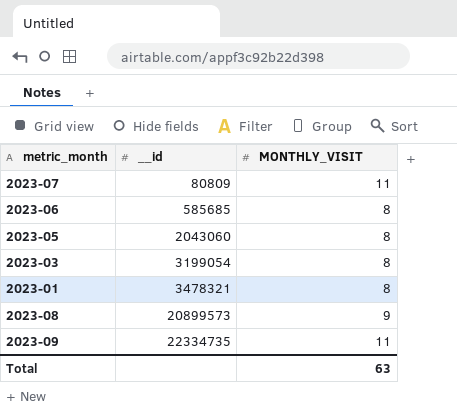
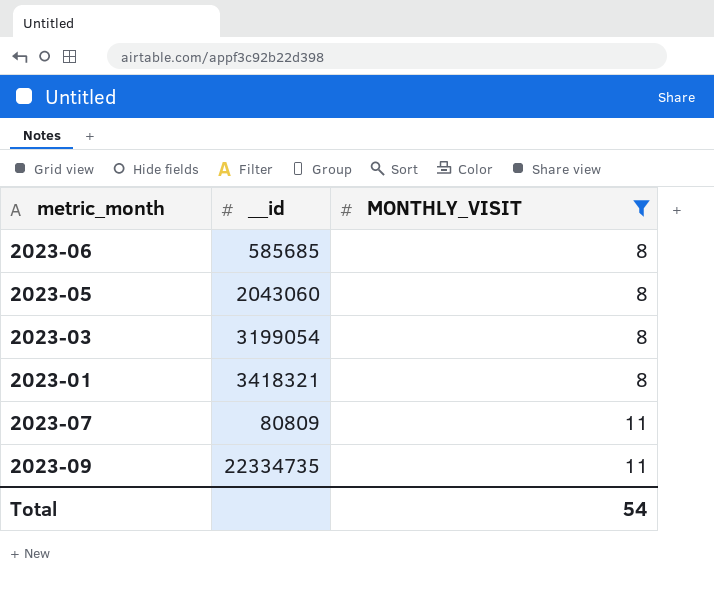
filter: none -> MONTHLY_VISIT != 9
row order: __id ascending -> MONTHLY_VISIT ascending
2023-01 | __id: 3478321 -> 3418321
Total | MONTHLY_VISIT: 63 -> 54

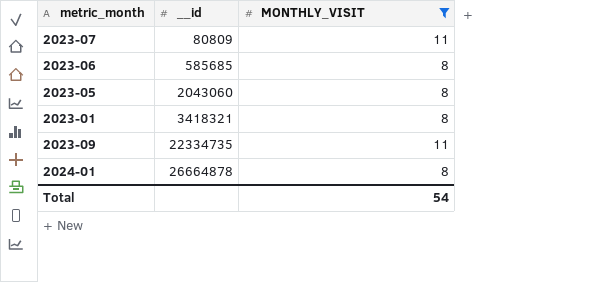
row order: MONTHLY_VISIT ascending -> __id ascending
row 2023-03: 3199054 | 8 -> none
row 2024-01: none -> 26664878 | 8

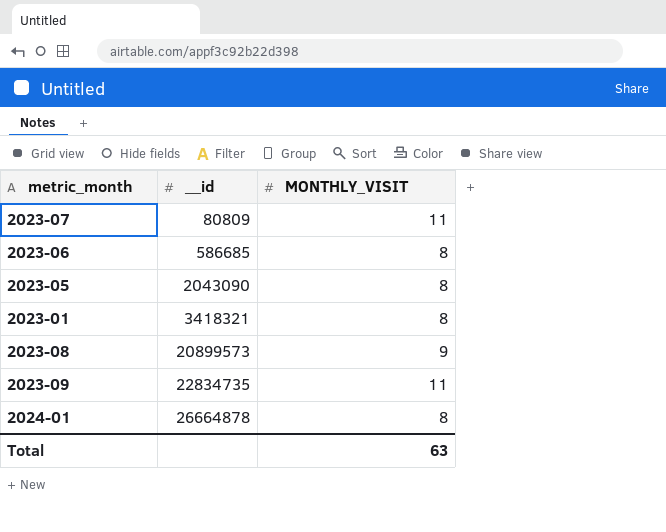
filter: MONTHLY_VISIT != 9 -> none
2023-06 | __id: 585685 -> 586685
2023-05 | __id: 2043060 -> 2043090
2023-09 | __id: 22334735 -> 22834735
Total | MONTHLY_VISIT: 54 -> 63

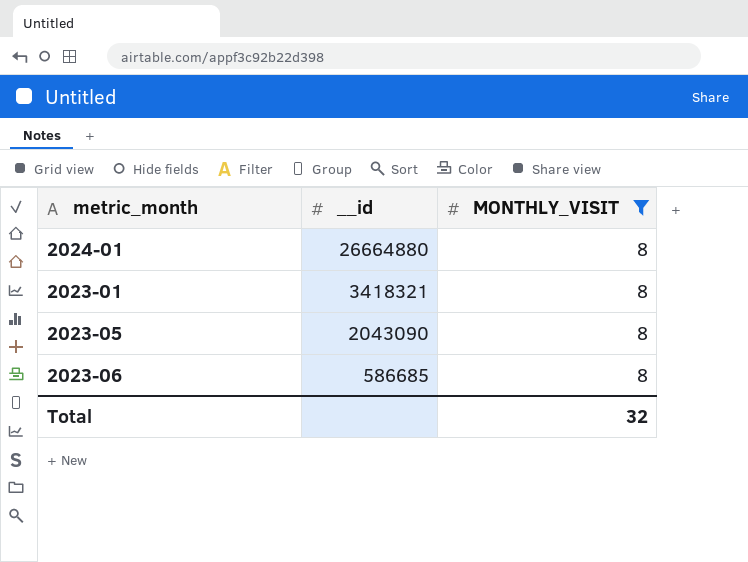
filter: none -> MONTHLY_VISIT = 8
row order: __id ascending -> __id descending
2024-01 | __id: 26664878 -> 26664880
Total | MONTHLY_VISIT: 63 -> 32

